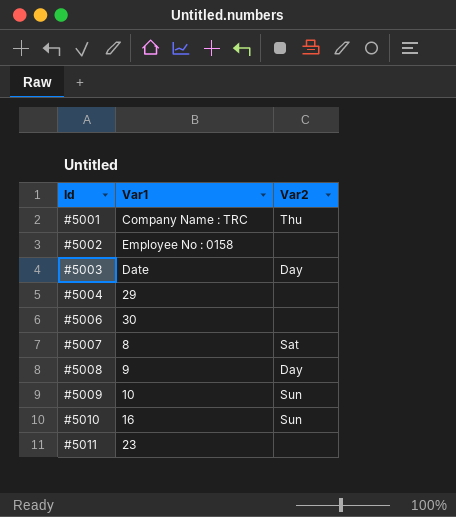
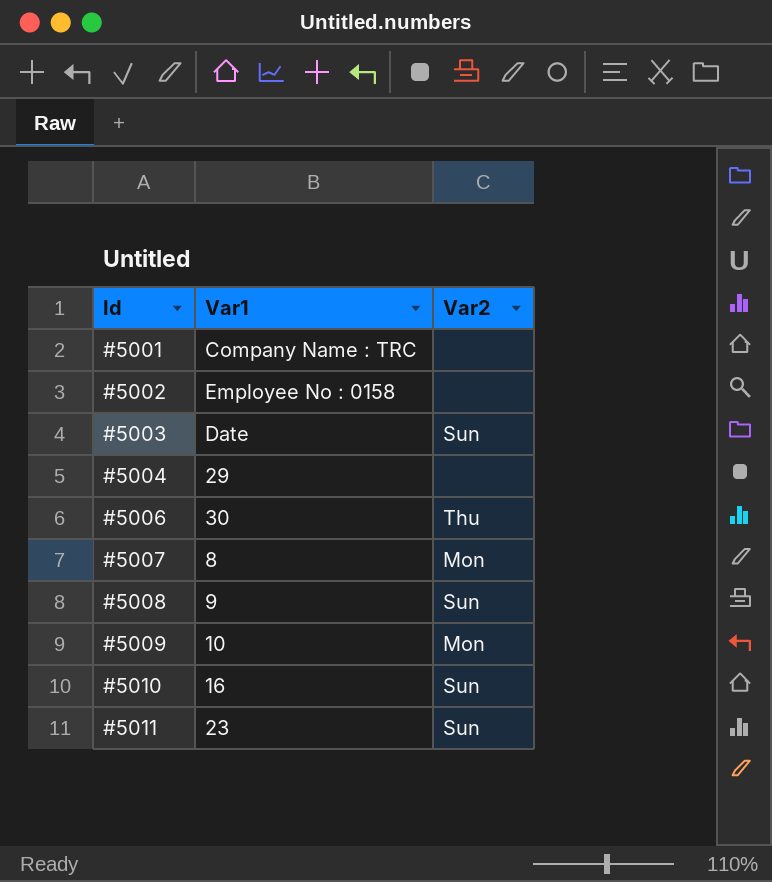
#5001 | Var2: Thu -> none
#5003 | Var2: Day -> Sun
#5006 | Var2: none -> Thu
#5007 | Var2: Sat -> Mon
#5008 | Var2: Day -> Sun
#5009 | Var2: Sun -> Mon
#5011 | Var2: none -> Sun

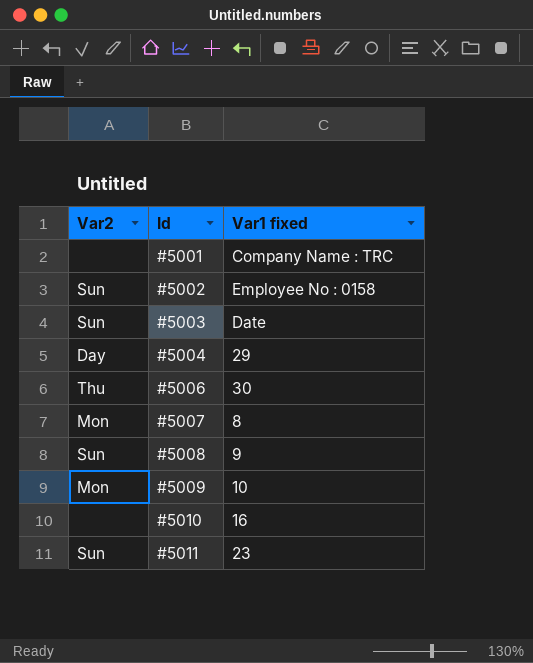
column Var2 | position: 3 -> 1
column name: Var1 -> Var1 fixed
#5002 | Var2: none -> Sun
#5004 | Var2: none -> Day
#5010 | Var2: Sun -> none

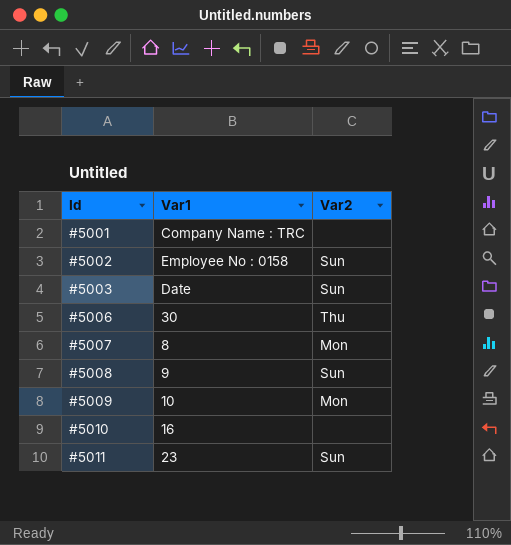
column name: Var1 fixed -> Var1
column Var2 | position: 1 -> 3
row #5004: Day | 29 -> none

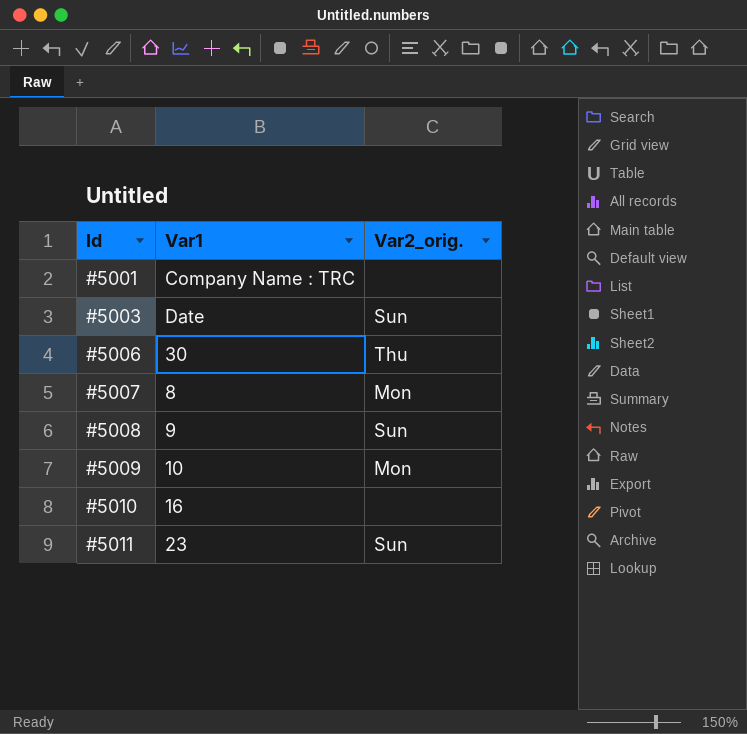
column name: Var2 -> Var2_orig.
row #5002: Employee No : 0158 | Sun -> none

